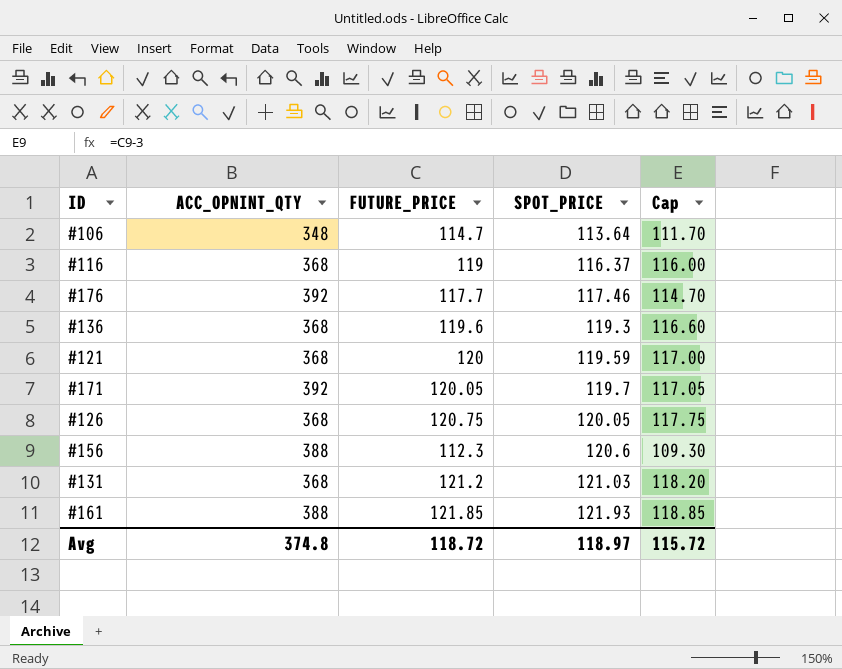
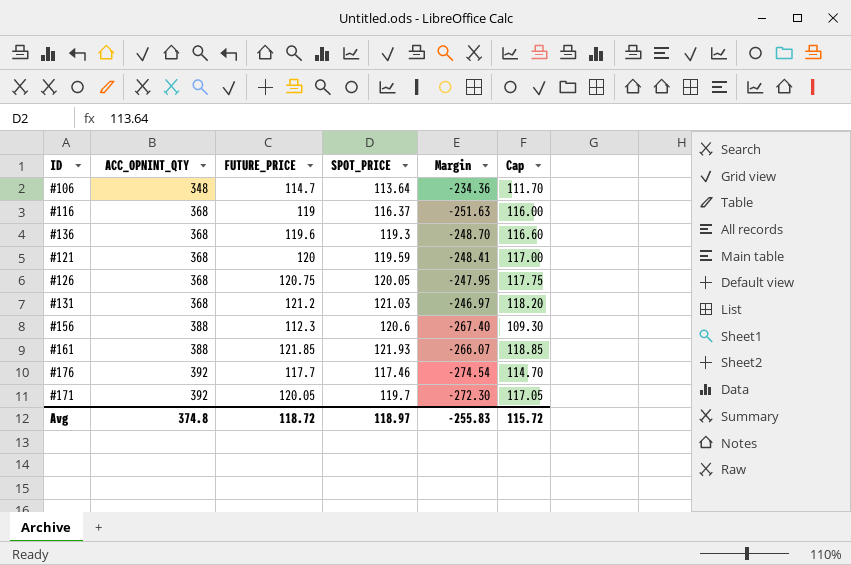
row order: SPOT_PRICE ascending -> ACC_OPNINT_QTY ascending
column Margin | formula: none -> [SPOT_PRICE] - [ACC_OPNINT_QTY]

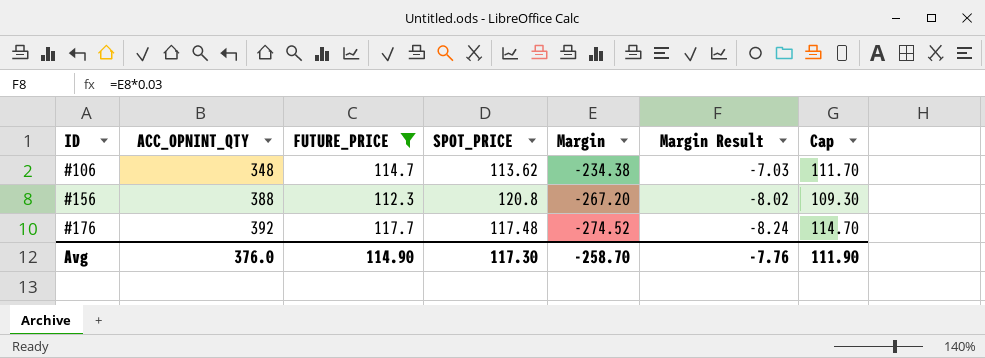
filter: none -> FUTURE_PRICE <= 117.7
column Margin Result | formula: none -> [Margin] * 0.03
#106 | SPOT_PRICE: 113.64 -> 113.62
#106 | Margin: -234.36 -> -234.38
#156 | SPOT_PRICE: 120.6 -> 120.8
#156 | Margin: -267.40 -> -267.20
#176 | SPOT_PRICE: 117.46 -> 117.48
#176 | Margin: -274.54 -> -274.52
Avg | ACC_OPNINT_QTY: 374.8 -> 376.0
Avg | FUTURE_PRICE: 118.72 -> 114.90
Avg | SPOT_PRICE: 118.97 -> 117.30
Avg | Margin: -255.83 -> -258.70
Avg | Cap: 115.72 -> 111.90

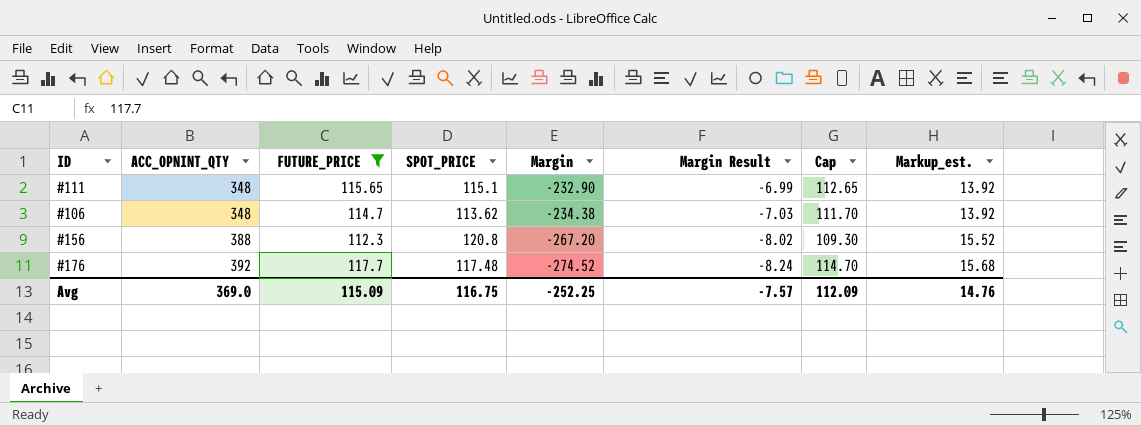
column Markup_est. | formula: none -> [ACC_OPNINT_QTY] * 0.04
row #111: none -> 348 | 115.65 | 115.1 | -232.90 | -6.99 | 112.65 | 13.92
Avg | ACC_OPNINT_QTY: 376.0 -> 369.0
Avg | FUTURE_PRICE: 114.90 -> 115.09
Avg | SPOT_PRICE: 117.30 -> 116.75
Avg | Margin: -258.70 -> -252.25
Avg | Margin Result: -7.76 -> -7.57
Avg | Cap: 111.90 -> 112.09

